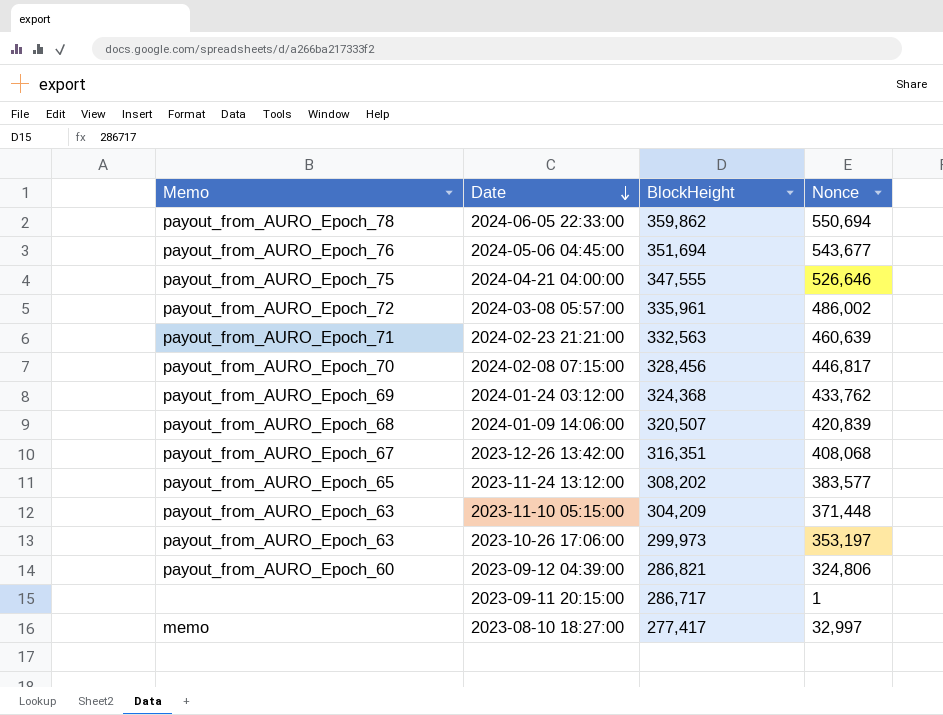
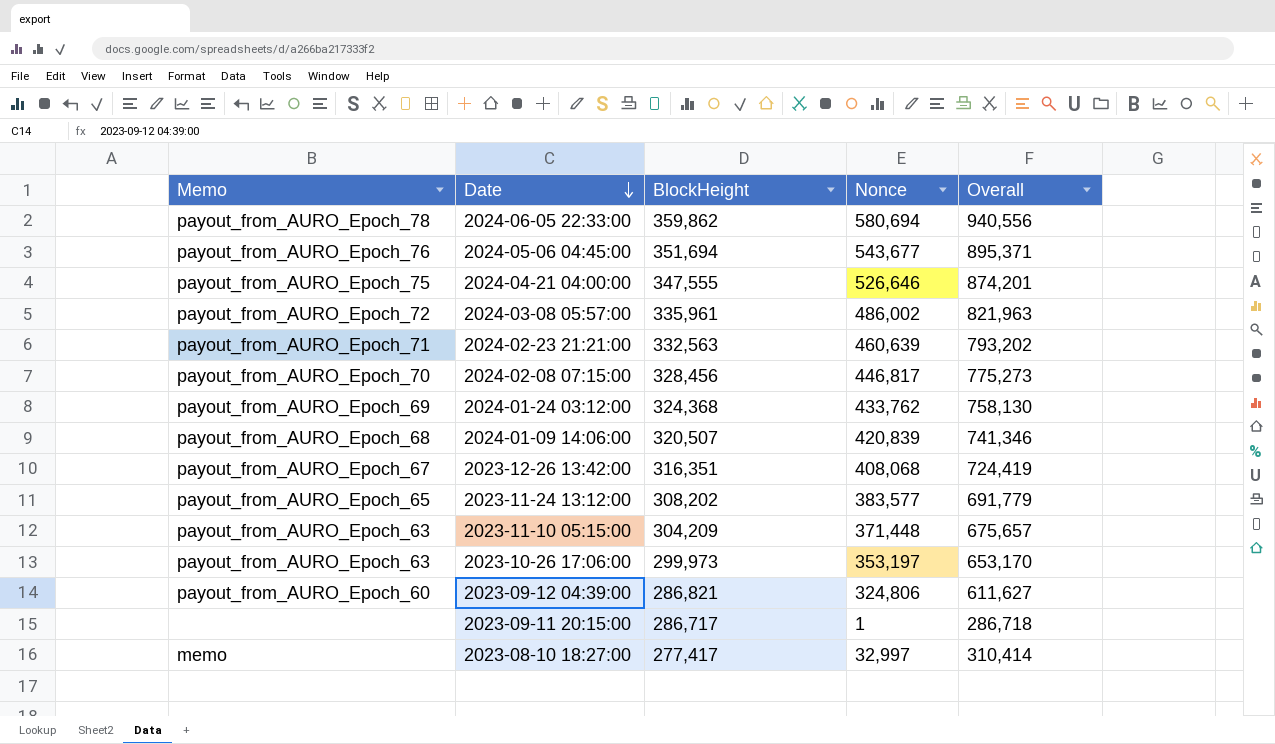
column Overall | formula: none -> [BlockHeight] + [Nonce]
2024-06-05 22:33:00 | Nonce: 550,694 -> 580,694

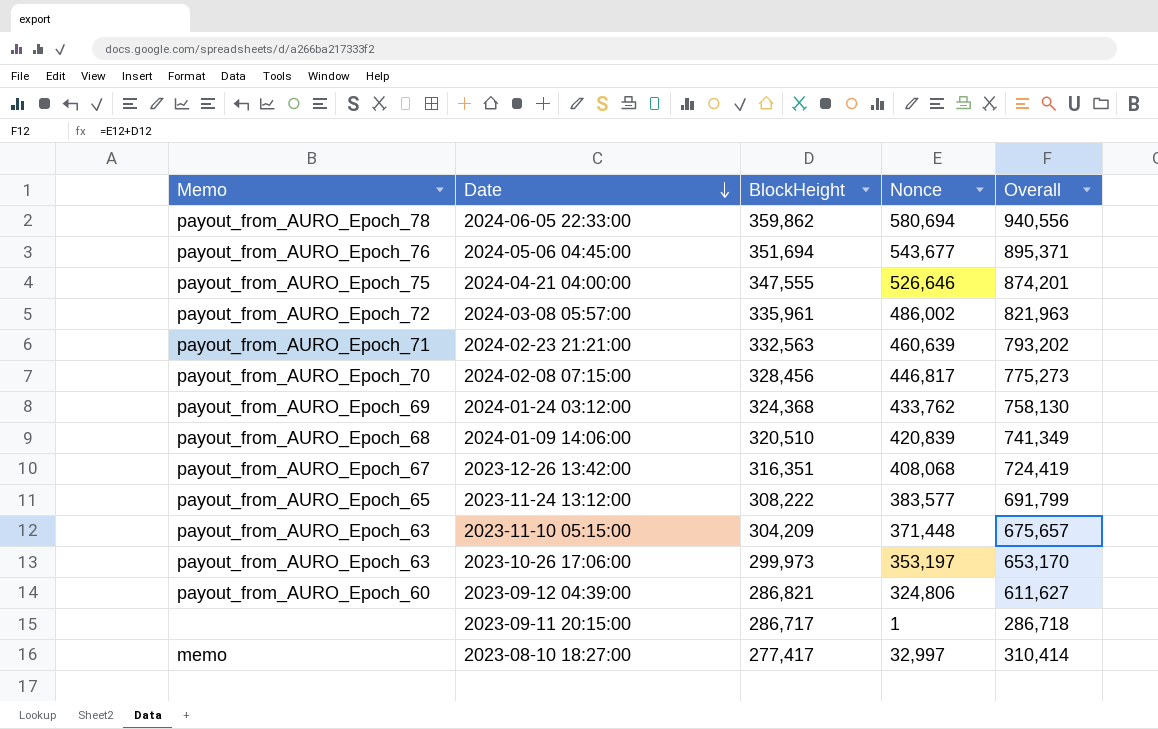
2024-01-09 14:06:00 | BlockHeight: 320,507 -> 320,510
2024-01-09 14:06:00 | Overall: 741,346 -> 741,349
2023-11-24 13:12:00 | BlockHeight: 308,202 -> 308,222
2023-11-24 13:12:00 | Overall: 691,779 -> 691,799

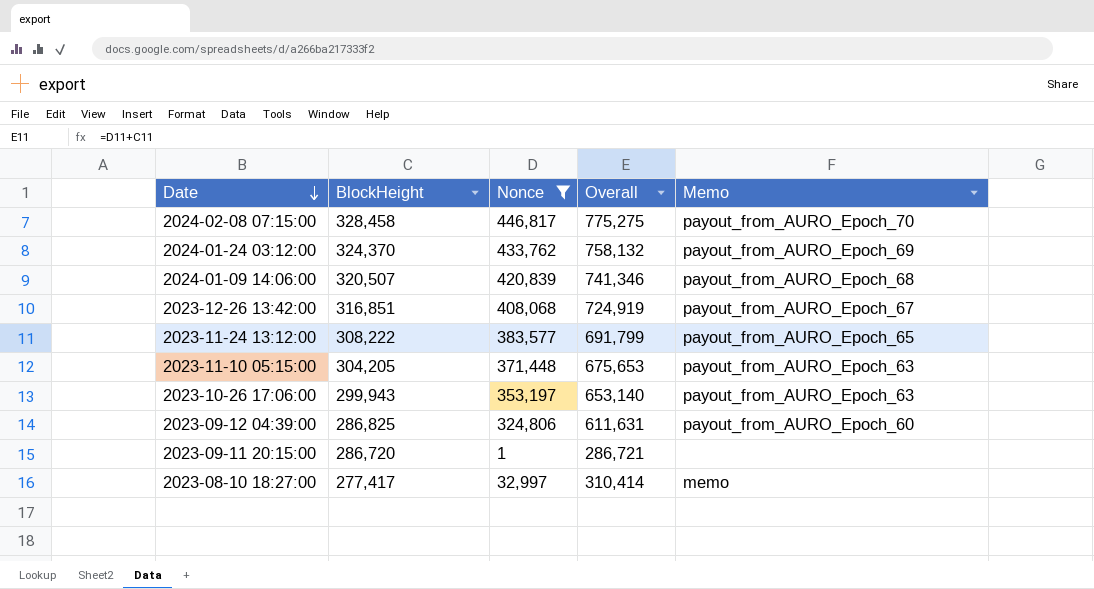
filter: none -> Nonce <= 446,817
column Memo | position: 1 -> 5
2024-02-08 07:15:00 | BlockHeight: 328,456 -> 328,458
2024-02-08 07:15:00 | Overall: 775,273 -> 775,275
2024-01-24 03:12:00 | BlockHeight: 324,368 -> 324,370
2024-01-24 03:12:00 | Overall: 758,130 -> 758,132
2024-01-09 14:06:00 | BlockHeight: 320,510 -> 320,507
2024-01-09 14:06:00 | Overall: 741,349 -> 741,346
2023-12-26 13:42:00 | BlockHeight: 316,351 -> 316,851
2023-12-26 13:42:00 | Overall: 724,419 -> 724,919
2023-11-10 05:15:00 | BlockHeight: 304,209 -> 304,205
2023-11-10 05:15:00 | Overall: 675,657 -> 675,653
2023-10-26 17:06:00 | BlockHeight: 299,973 -> 299,943
2023-10-26 17:06:00 | Overall: 653,170 -> 653,140
2023-09-12 04:39:00 | BlockHeight: 286,821 -> 286,825
2023-09-12 04:39:00 | Overall: 611,627 -> 611,631
2023-09-11 20:15:00 | BlockHeight: 286,717 -> 286,720
2023-09-11 20:15:00 | Overall: 286,718 -> 286,721

